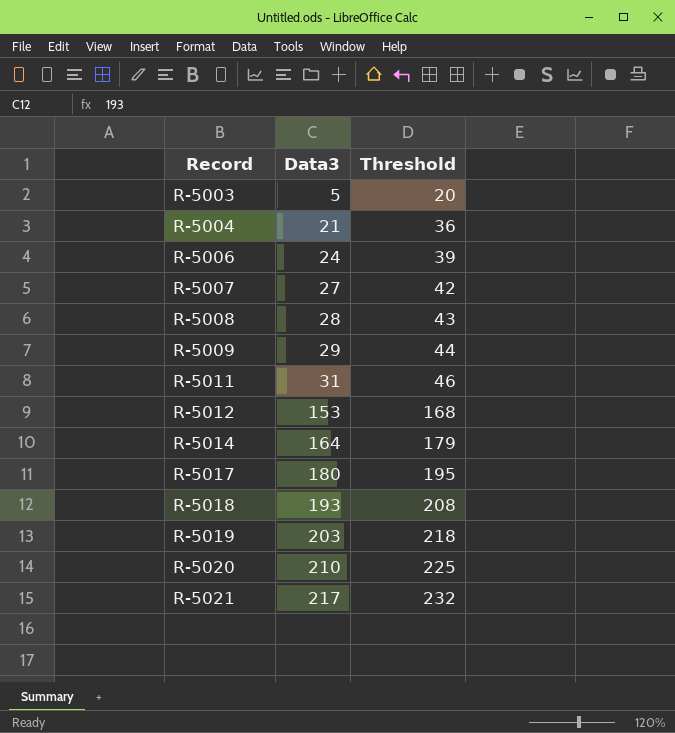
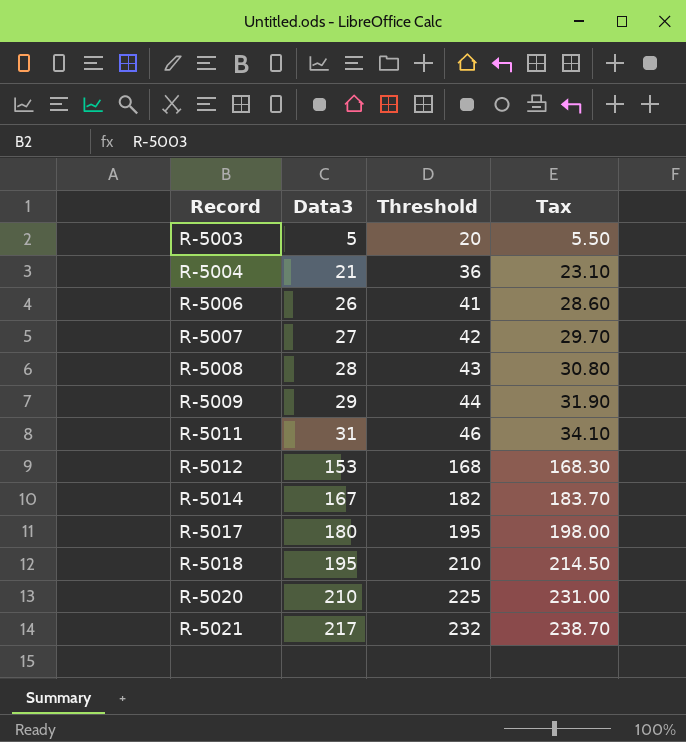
column Tax | formula: none -> [Data3] * 1.1
row R-5019: 203 | 218 -> none
R-5006 | Data3: 24 -> 26
R-5006 | Threshold: 39 -> 41
R-5014 | Data3: 164 -> 167
R-5014 | Threshold: 179 -> 182
R-5018 | Data3: 193 -> 195
R-5018 | Threshold: 208 -> 210

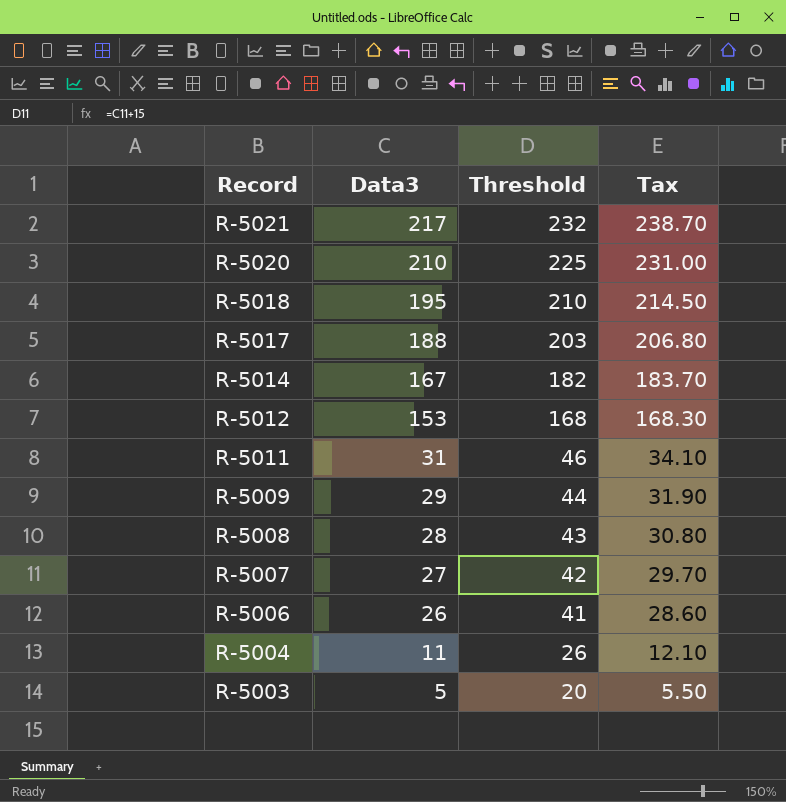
row order: Record ascending -> Record descending
R-5017 | Data3: 180 -> 188
R-5017 | Threshold: 195 -> 203
R-5017 | Tax: 198.00 -> 206.80
R-5004 | Data3: 21 -> 11
R-5004 | Threshold: 36 -> 26
R-5004 | Tax: 23.10 -> 12.10

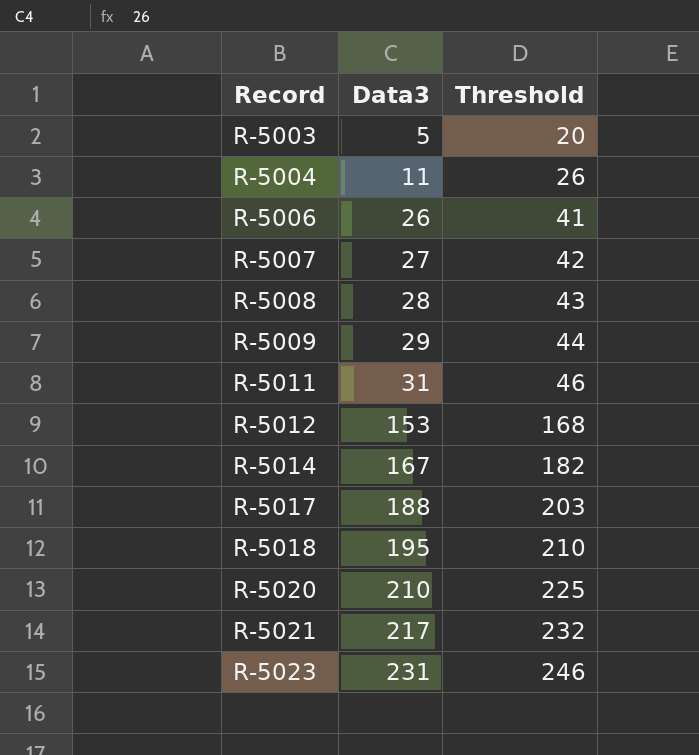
row order: Record descending -> Record ascending
column Tax | formula: [Data3] * 1.1 -> none
row R-5023: none -> 231 | 246

